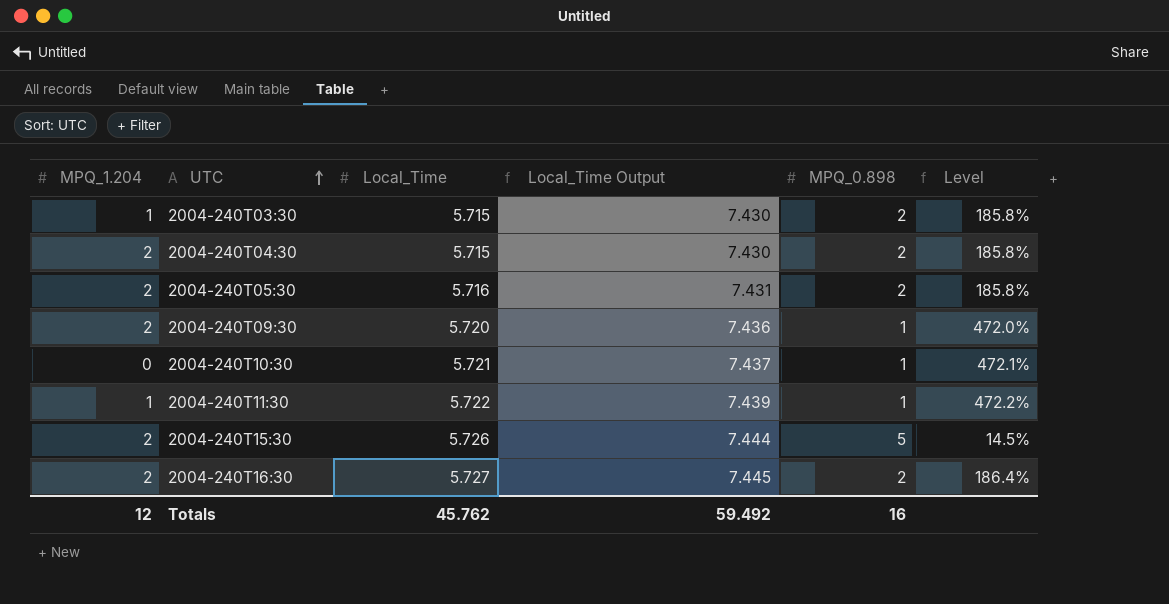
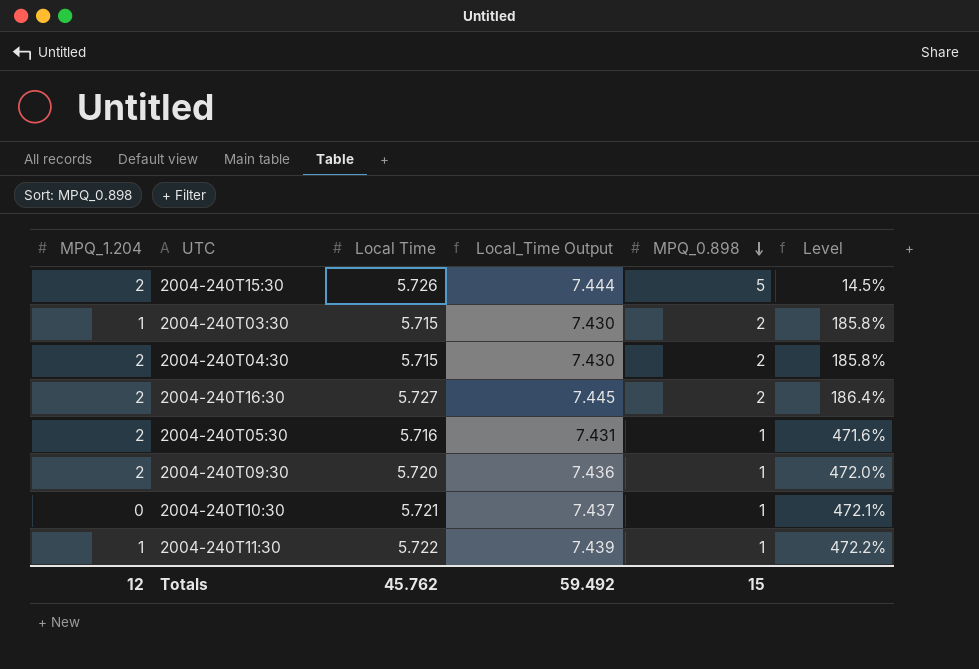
row order: UTC ascending -> MPQ_0.898 descending
column name: Local_Time -> Local Time
2004-240T05:30 | MPQ_0.898: 2 -> 1
2004-240T05:30 | Level: 185.8% -> 471.6%
Totals | MPQ_0.898: 16 -> 15

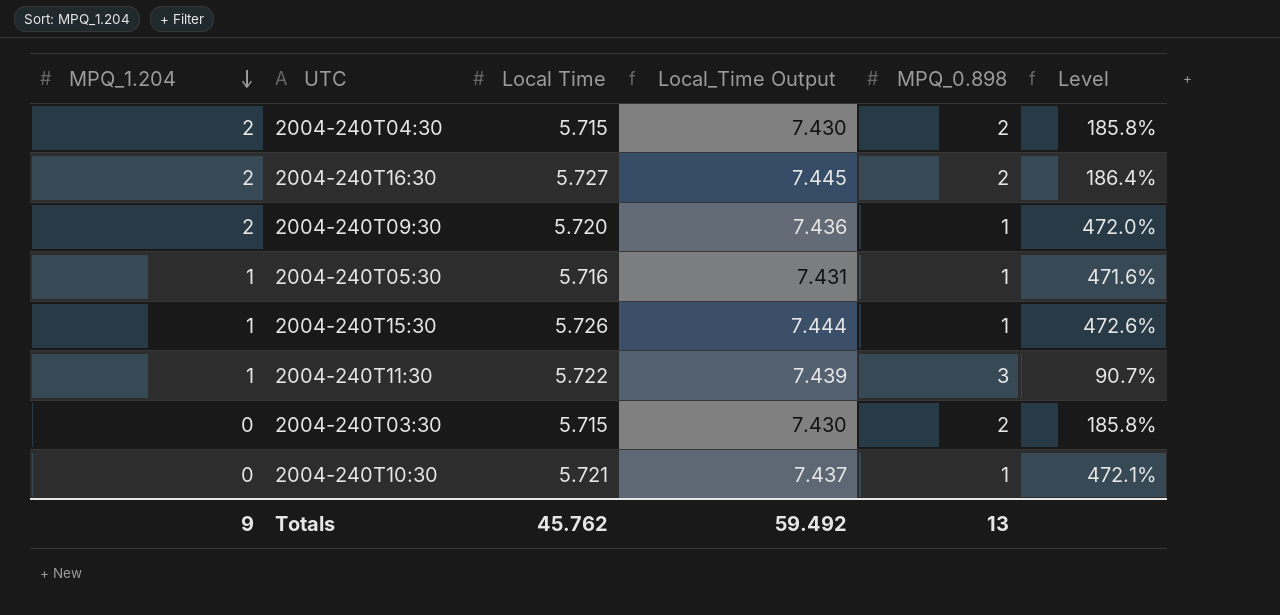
row order: MPQ_0.898 descending -> MPQ_1.204 descending
2004-240T05:30 | MPQ_1.204: 2 -> 1
2004-240T15:30 | MPQ_1.204: 2 -> 1
2004-240T15:30 | MPQ_0.898: 5 -> 1
2004-240T15:30 | Level: 14.5% -> 472.6%
2004-240T11:30 | MPQ_0.898: 1 -> 3
2004-240T11:30 | Level: 472.2% -> 90.7%
2004-240T03:30 | MPQ_1.204: 1 -> 0
Totals | MPQ_1.204: 12 -> 9
Totals | MPQ_0.898: 15 -> 13

